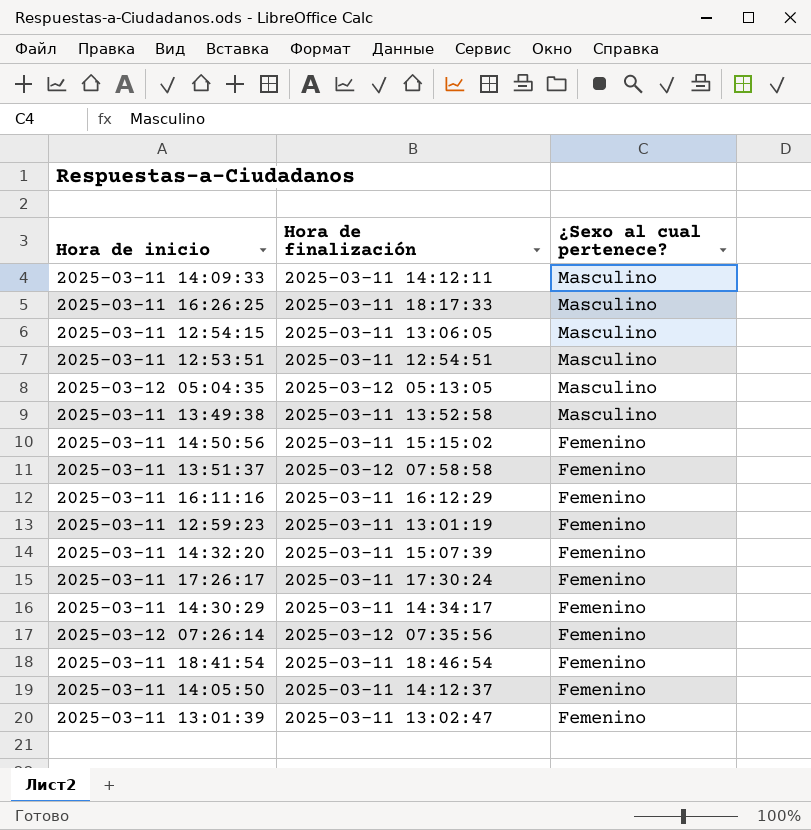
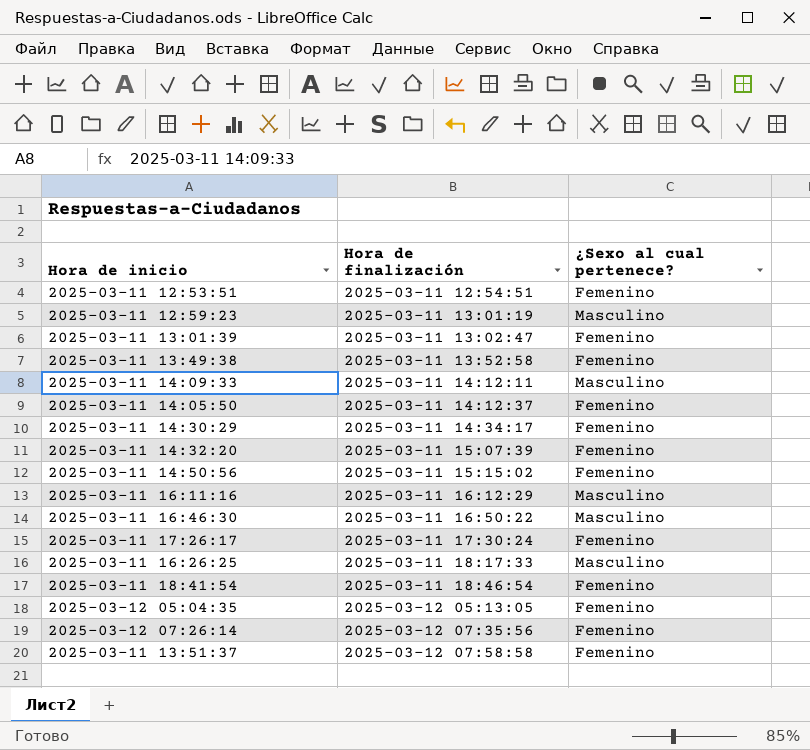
row order: ¿Sexo al cual pertenece? descending -> Hora de finalización ascending
row 2025-03-11 12:54:15: 2025-03-11 13:06:05 | Masculino -> none
2025-03-11 12:53:51 | ¿Sexo al cual pertenece?: Masculino -> Femenino
2025-03-11 12:59:23 | ¿Sexo al cual pertenece?: Femenino -> Masculino
2025-03-11 13:49:38 | ¿Sexo al cual pertenece?: Masculino -> Femenino
2025-03-11 16:11:16 | ¿Sexo al cual pertenece?: Femenino -> Masculino
row 2025-03-11 16:46:30: none -> 2025-03-11 16:50:22 | Masculino
2025-03-12 05:04:35 | ¿Sexo al cual pertenece?: Masculino -> Femenino

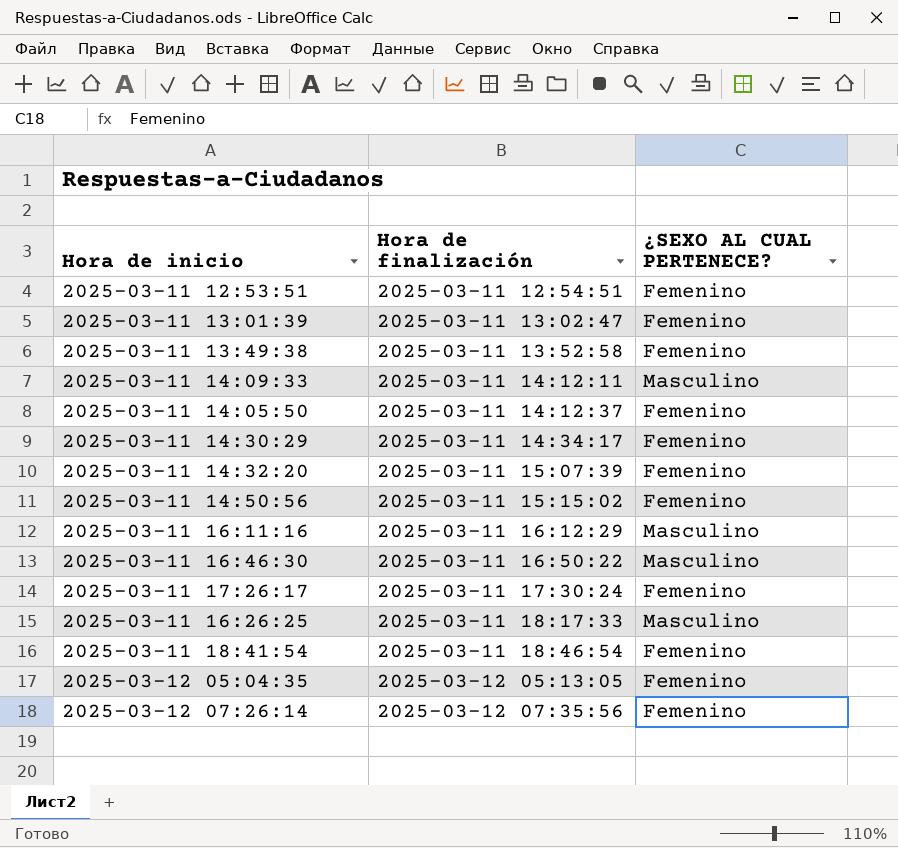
column name: ¿Sexo al cual pertenece? -> ¿SEXO AL CUAL PERTENECE?
row 2025-03-11 12:59:23: 2025-03-11 13:01:19 | Masculino -> none
row 2025-03-11 13:51:37: 2025-03-12 07:58:58 | Femenino -> none

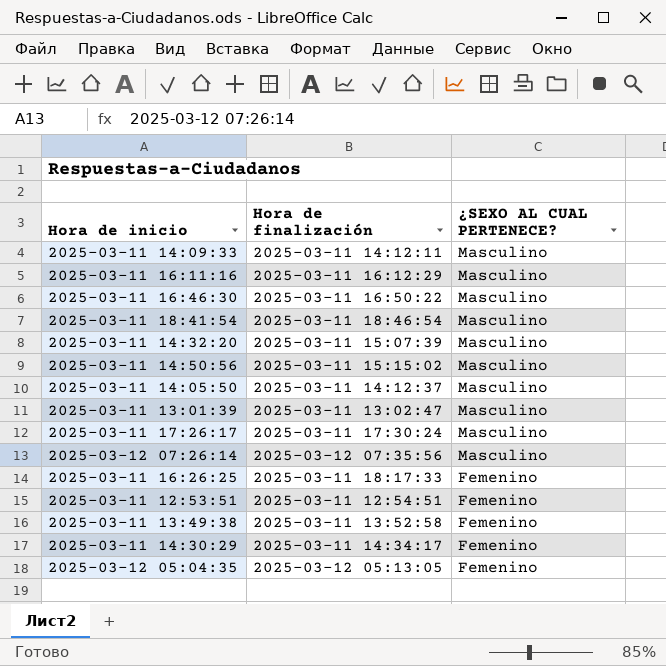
row order: Hora de finalización ascending -> ¿SEXO AL CUAL PERTENECE? descending
2025-03-11 18:41:54 | ¿SEXO AL CUAL PERTENECE?: Femenino -> Masculino
2025-03-11 14:32:20 | ¿SEXO AL CUAL PERTENECE?: Femenino -> Masculino
2025-03-11 14:50:56 | ¿SEXO AL CUAL PERTENECE?: Femenino -> Masculino
2025-03-11 14:05:50 | ¿SEXO AL CUAL PERTENECE?: Femenino -> Masculino
2025-03-11 13:01:39 | ¿SEXO AL CUAL PERTENECE?: Femenino -> Masculino
2025-03-11 17:26:17 | ¿SEXO AL CUAL PERTENECE?: Femenino -> Masculino
2025-03-12 07:26:14 | ¿SEXO AL CUAL PERTENECE?: Femenino -> Masculino
2025-03-11 16:26:25 | ¿SEXO AL CUAL PERTENECE?: Masculino -> Femenino

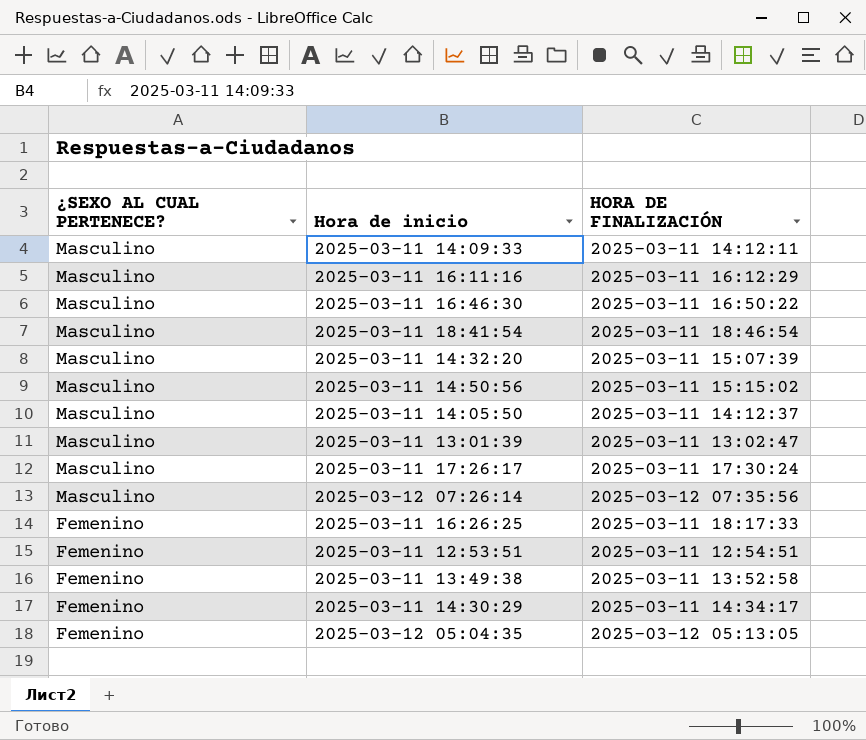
column ¿SEXO AL CUAL PERTENECE? | position: 3 -> 1
column name: Hora de finalización -> HORA DE FINALIZACIÓN

